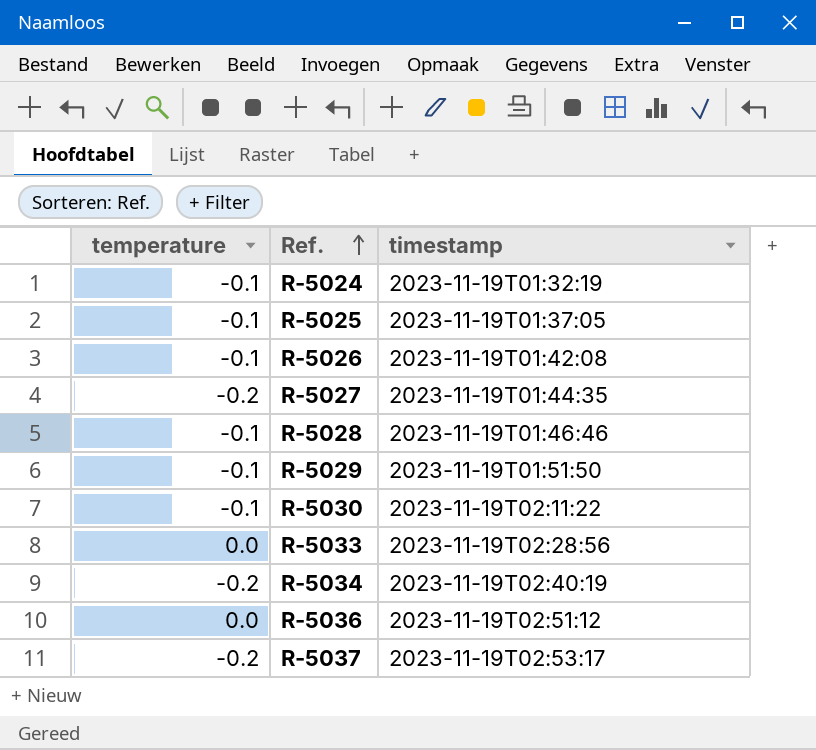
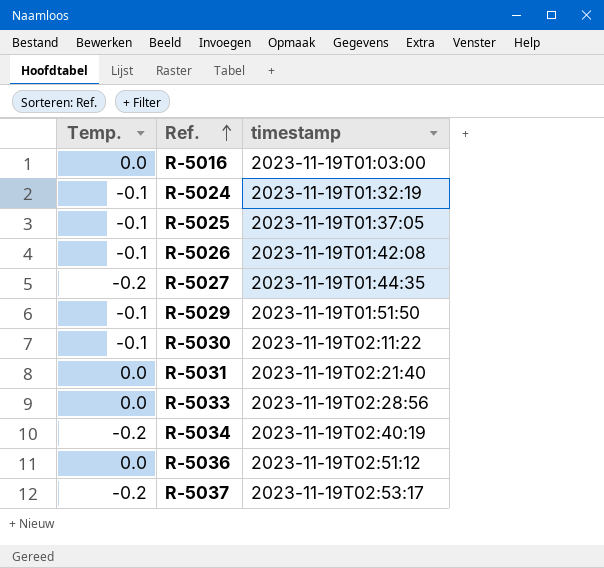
column name: temperature -> Temp.
row R-5028: -0.1 | 2023-11-19T01:46:46 -> none
row R-5016: none -> 0.0 | 2023-11-19T01:03:00
row R-5031: none -> 0.0 | 2023-11-19T02:21:40

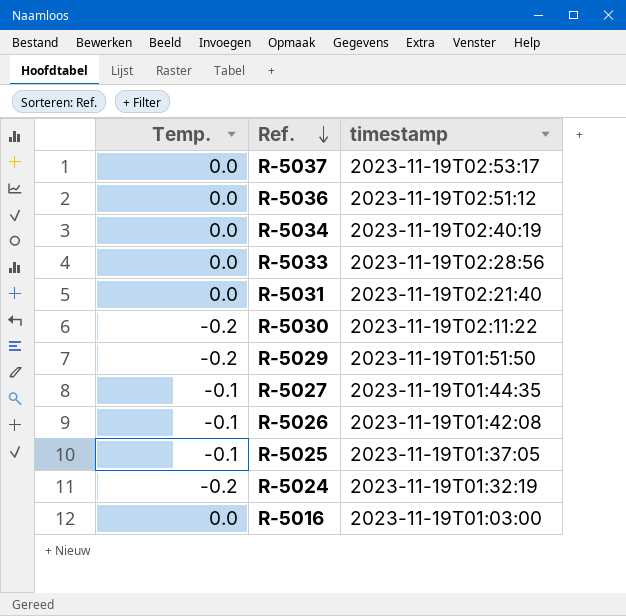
row order: Ref. ascending -> Ref. descending
R-5037 | Temp.: -0.2 -> 0.0
R-5034 | Temp.: -0.2 -> 0.0
R-5030 | Temp.: -0.1 -> -0.2
R-5029 | Temp.: -0.1 -> -0.2
R-5027 | Temp.: -0.2 -> -0.1
R-5024 | Temp.: -0.1 -> -0.2

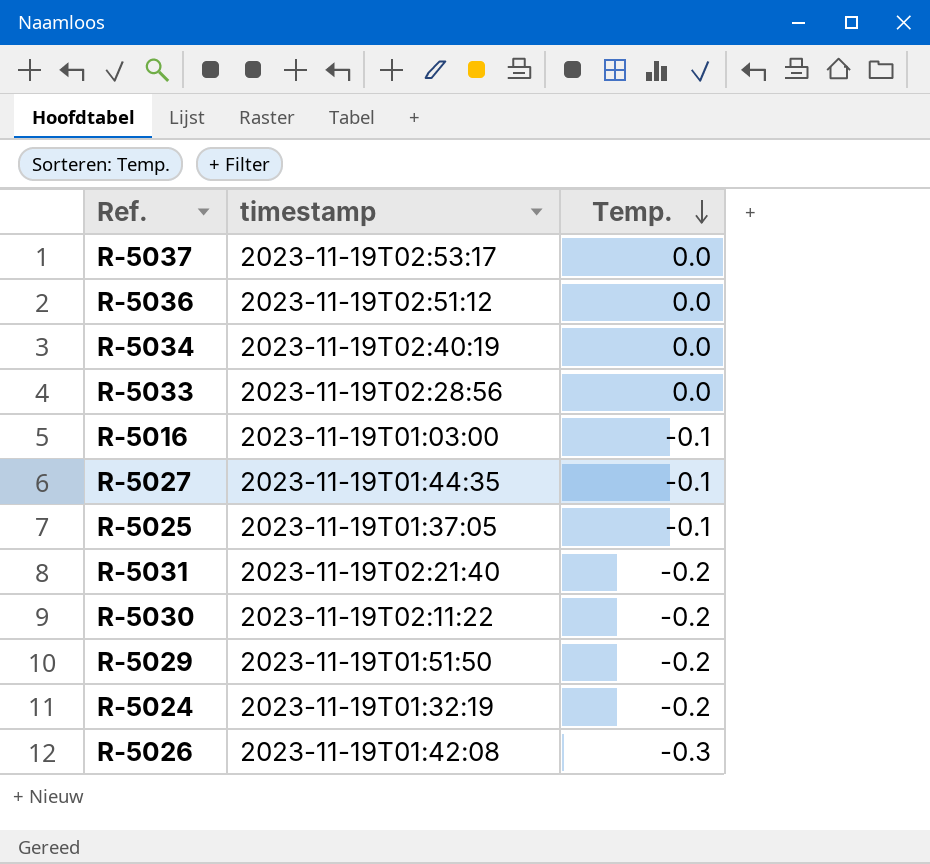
row order: Ref. descending -> Temp. descending
column Temp. | position: 1 -> 3
R-5016 | Temp.: 0.0 -> -0.1
R-5031 | Temp.: 0.0 -> -0.2
R-5026 | Temp.: -0.1 -> -0.3

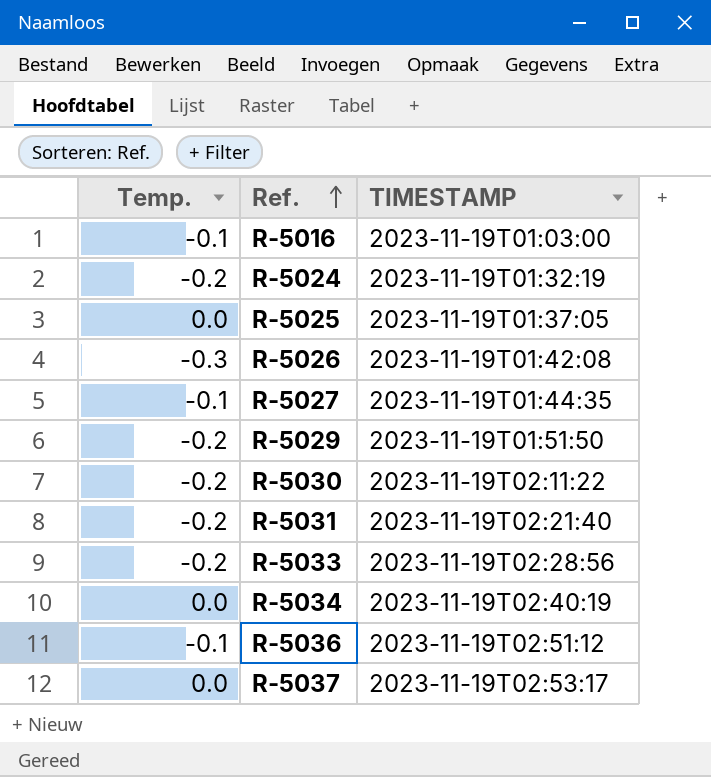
row order: Temp. descending -> Ref. ascending
column Temp. | position: 3 -> 1
column name: timestamp -> TIMESTAMP
R-5025 | Temp.: -0.1 -> 0.0
R-5033 | Temp.: 0.0 -> -0.2
R-5036 | Temp.: 0.0 -> -0.1

